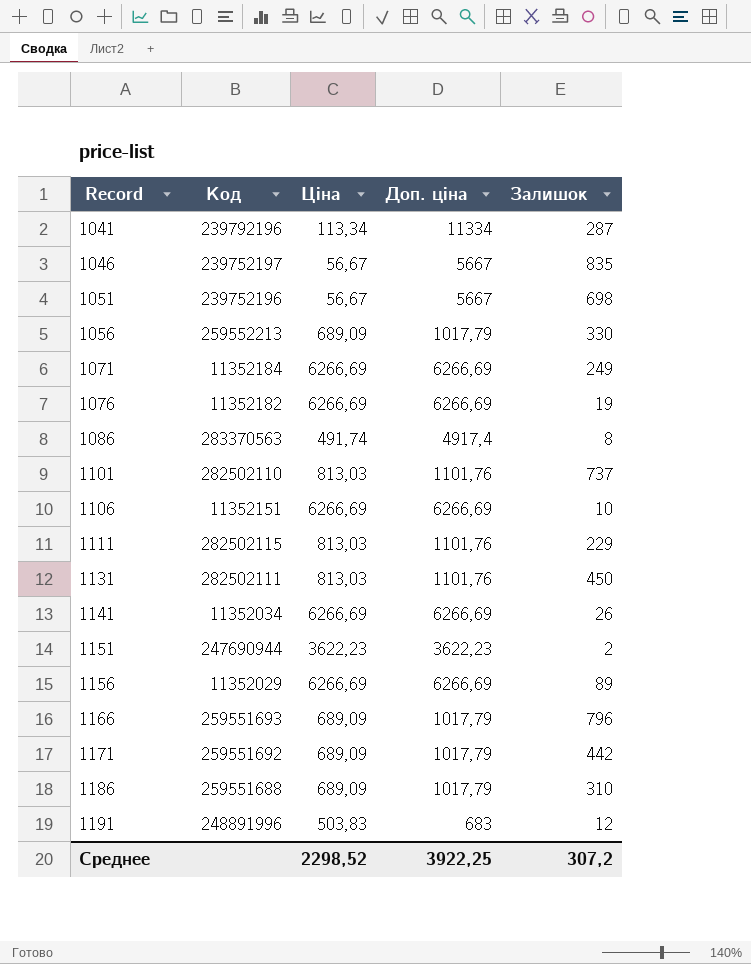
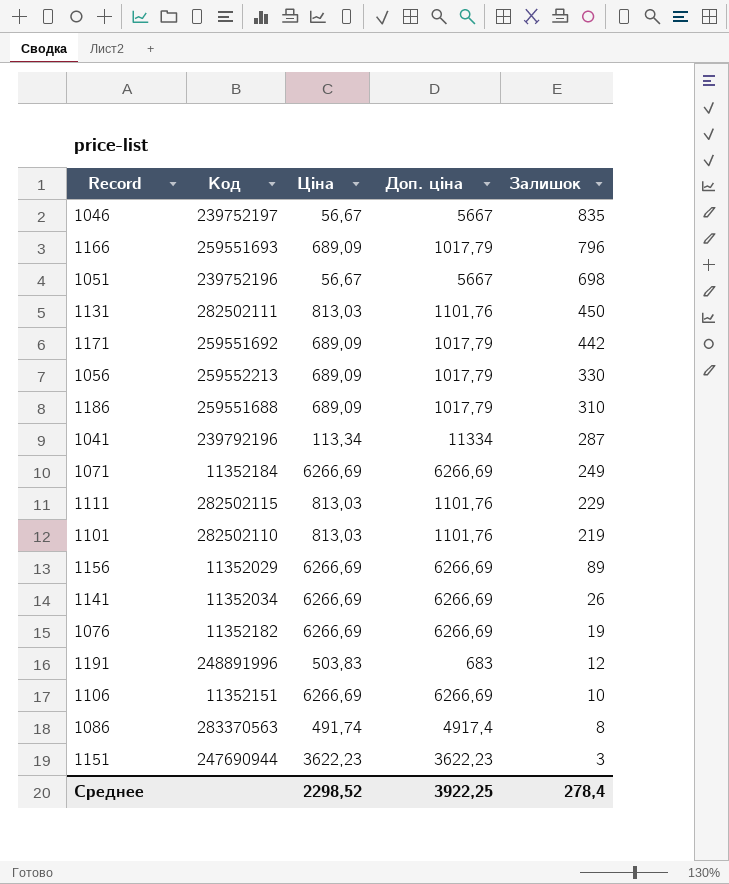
row order: Record ascending -> Залишок descending
1101 | Залишок: 737 -> 219
1151 | Залишок: 2 -> 3
Среднее | Залишок: 307,2 -> 278,4

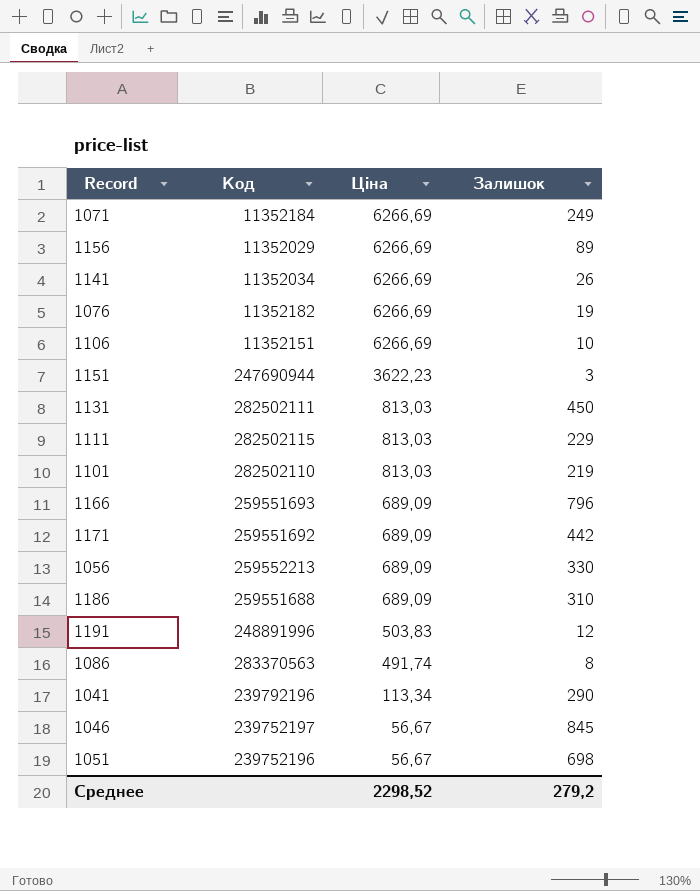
row order: Залишок descending -> Ціна descending
column Доп. ціна | position: 4 -> none
1041 | Залишок: 287 -> 290
1046 | Залишок: 835 -> 845
Среднее | Залишок: 278,4 -> 279,2

